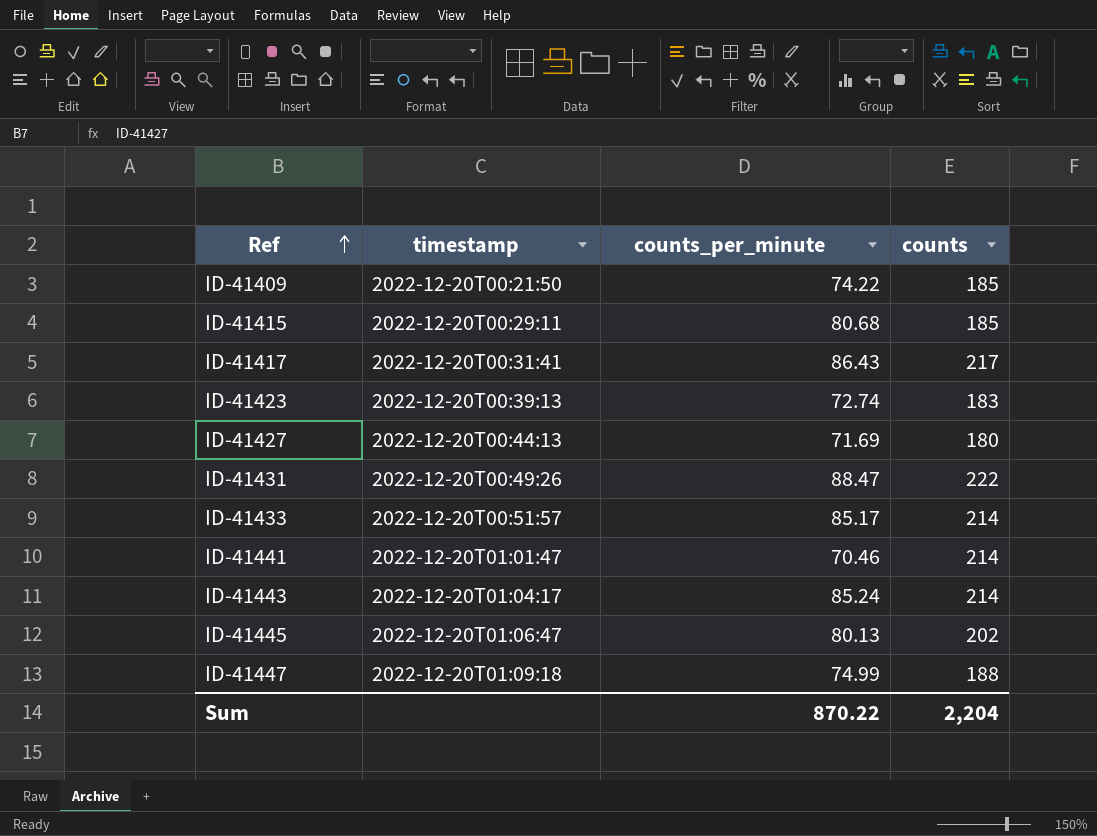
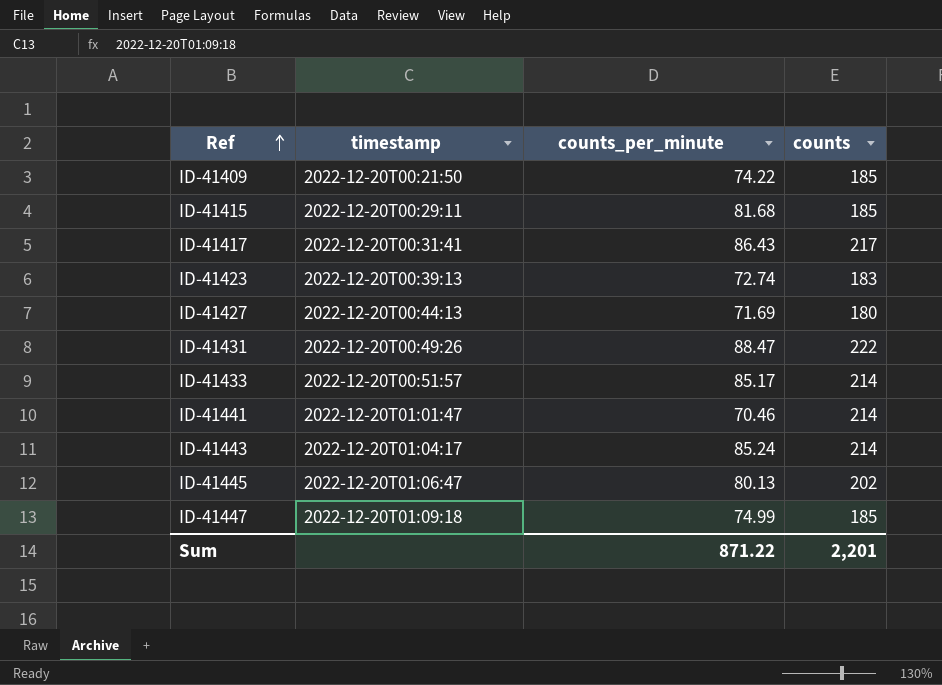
ID-41415 | counts_per_minute: 80.68 -> 81.68
ID-41447 | counts: 188 -> 185
Sum | counts_per_minute: 870.22 -> 871.22
Sum | counts: 2,204 -> 2,201

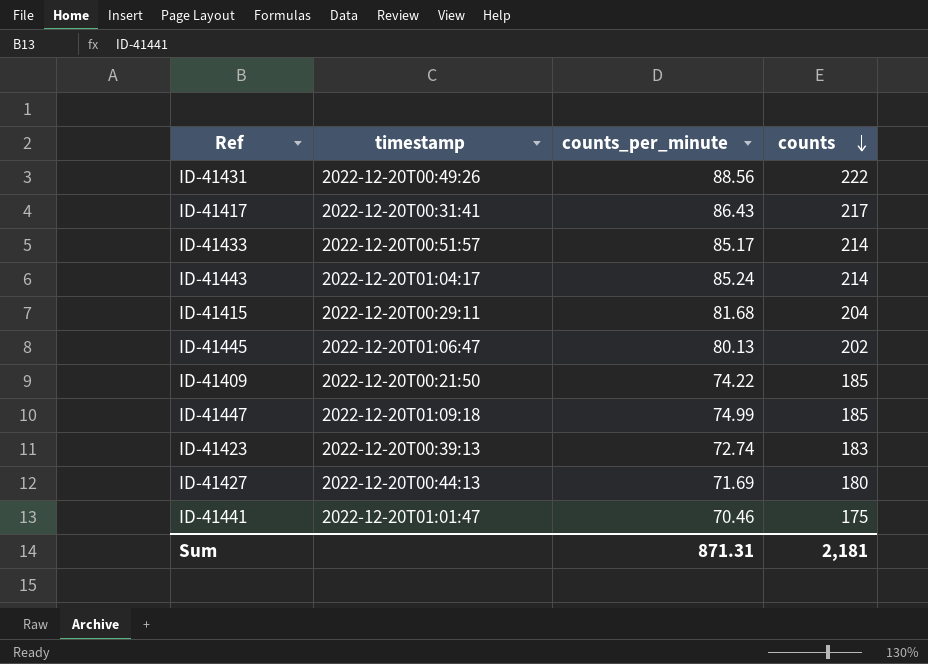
row order: Ref ascending -> counts descending
ID-41431 | counts_per_minute: 88.47 -> 88.56
ID-41415 | counts: 185 -> 204
ID-41441 | counts: 214 -> 175
Sum | counts_per_minute: 871.22 -> 871.31
Sum | counts: 2,201 -> 2,181

